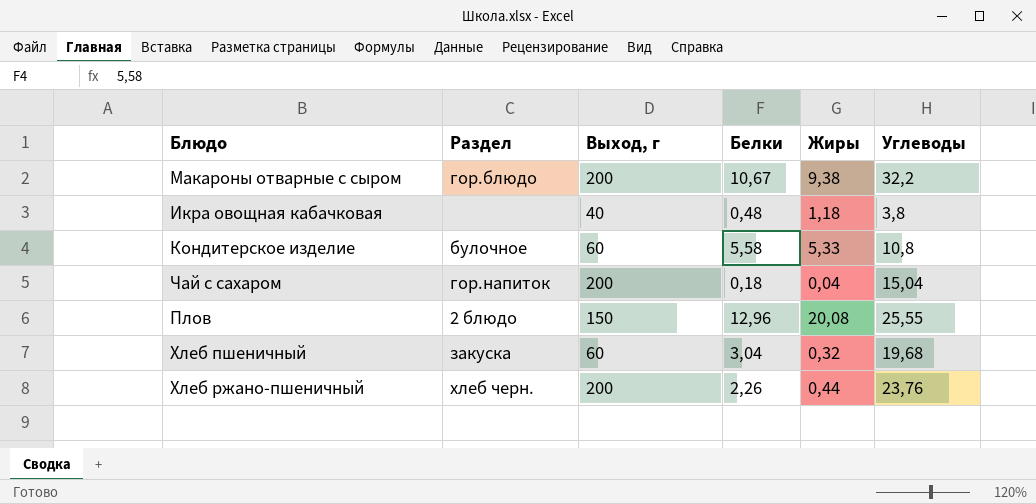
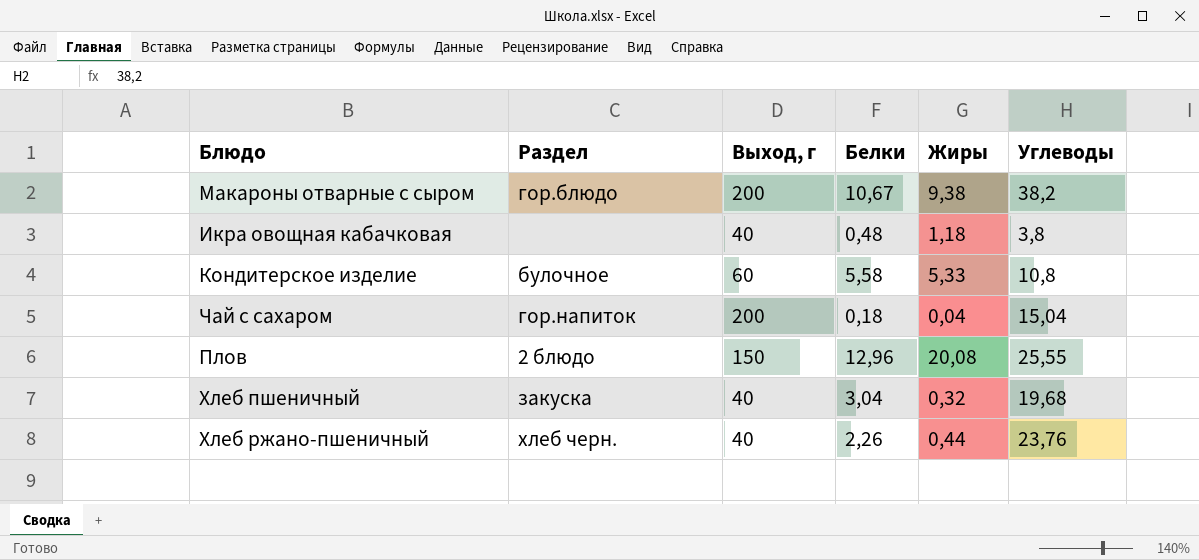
Макароны отварные с сыром | Углеводы: 32,2 -> 38,2
Хлеб пшеничный | Выход, г: 60 -> 40
Хлеб ржано-пшеничный | Выход, г: 200 -> 40

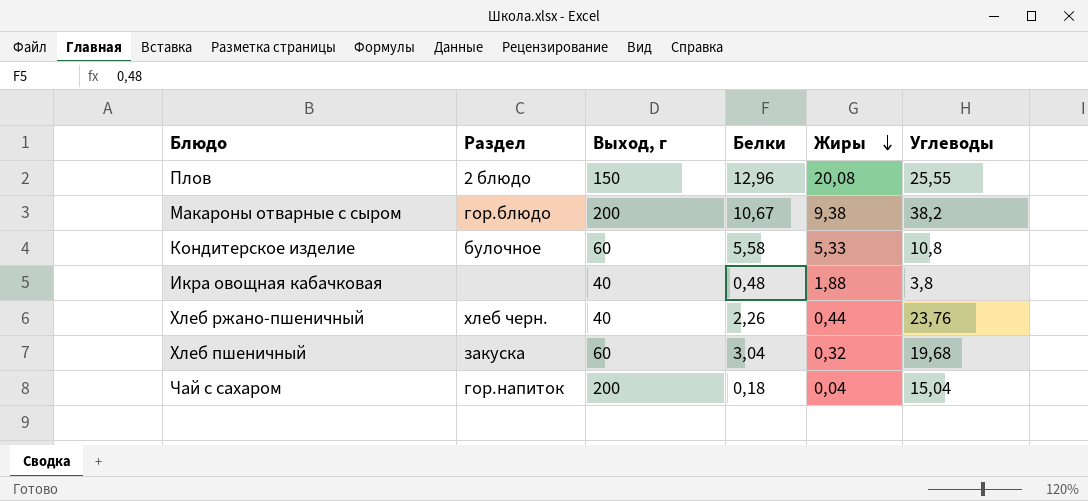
row order: none -> Жиры descending
Икра овощная кабачковая | Жиры: 1,18 -> 1,88
Хлеб пшеничный | Выход, г: 40 -> 60

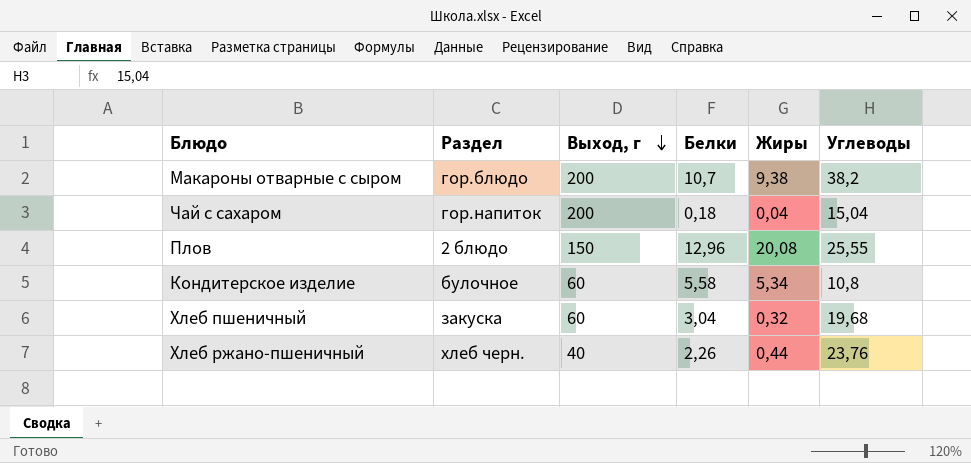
row order: Жиры descending -> Выход, г descending
row Икра овощная кабачковая: none | 40 | 0,48 | 1,88 | 3,8 -> none
Макароны отварные с сыром | Белки: 10,67 -> 10,7
Кондитерское изделие | Жиры: 5,33 -> 5,34

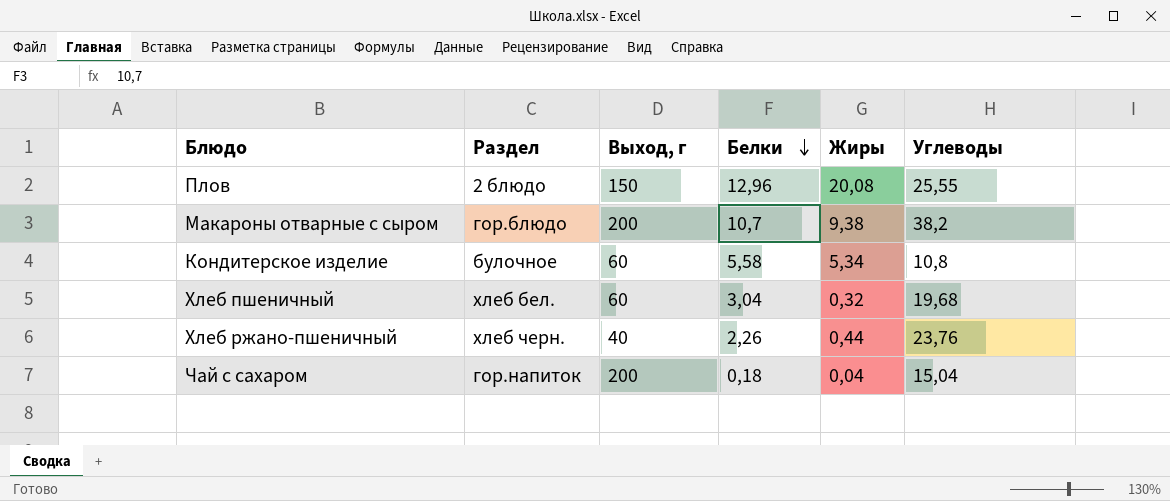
row order: Выход, г descending -> Белки descending
Хлеб пшеничный | Раздел: закуска -> хлеб бел.

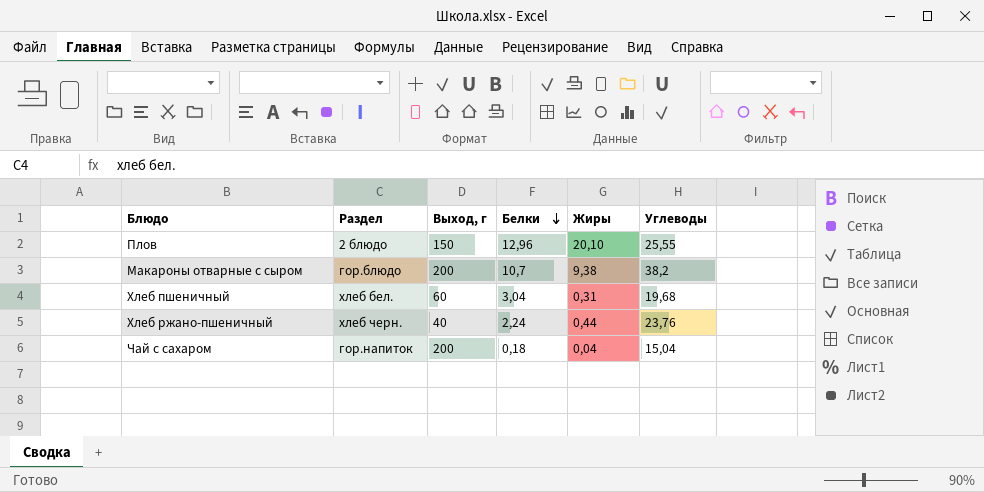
row Кондитерское изделие: булочное | 60 | 5,58 | 5,34 | 10,8 -> none
Плов | Жиры: 20,08 -> 20,10
Хлеб пшеничный | Жиры: 0,32 -> 0,31
Хлеб ржано-пшеничный | Белки: 2,26 -> 2,24

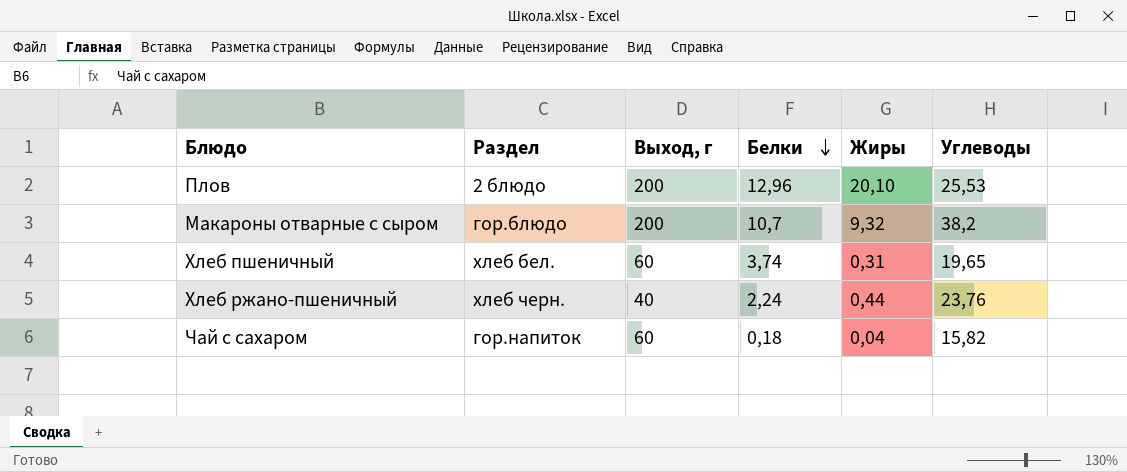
Плов | Выход, г: 150 -> 200
Плов | Углеводы: 25,55 -> 25,53
Макароны отварные с сыром | Жиры: 9,38 -> 9,32
Хлеб пшеничный | Белки: 3,04 -> 3,74
Хлеб пшеничный | Углеводы: 19,68 -> 19,65
Чай с сахаром | Выход, г: 200 -> 60
Чай с сахаром | Углеводы: 15,04 -> 15,82

